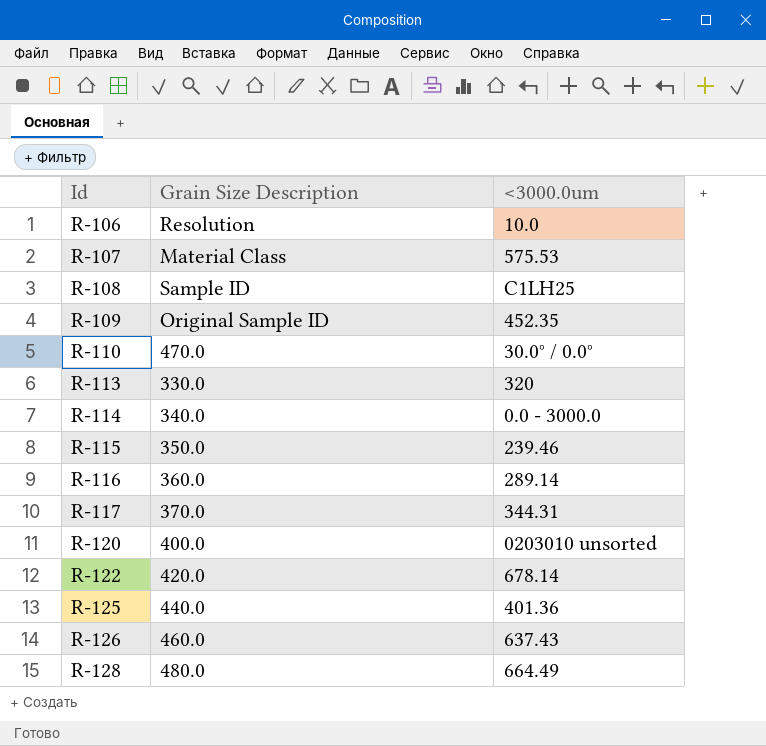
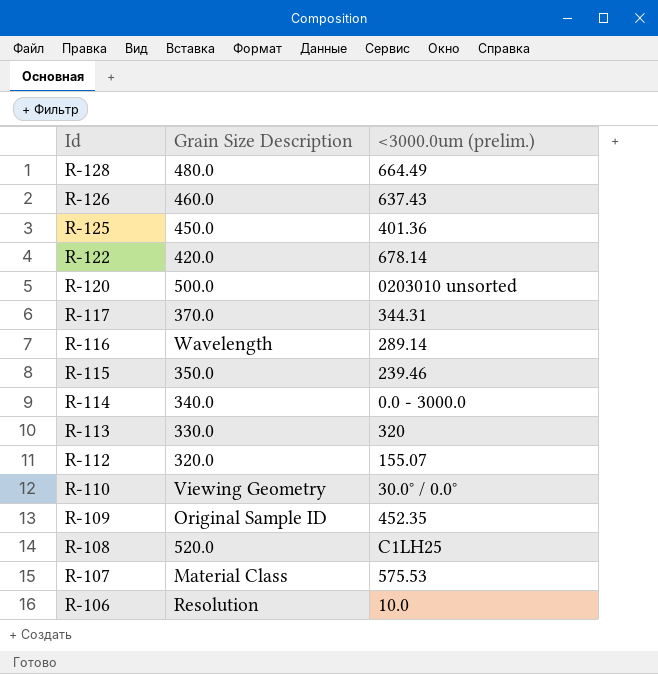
row order: Id ascending -> Id descending
column name: <3000.0um -> <3000.0um (prelim.)
R-125 | Grain Size Description: 440.0 -> 450.0
R-120 | Grain Size Description: 400.0 -> 500.0
R-116 | Grain Size Description: 360.0 -> Wavelength
row R-112: none -> 320.0 | 155.07
R-110 | Grain Size Description: 470.0 -> Viewing Geometry
R-108 | Grain Size Description: Sample ID -> 520.0

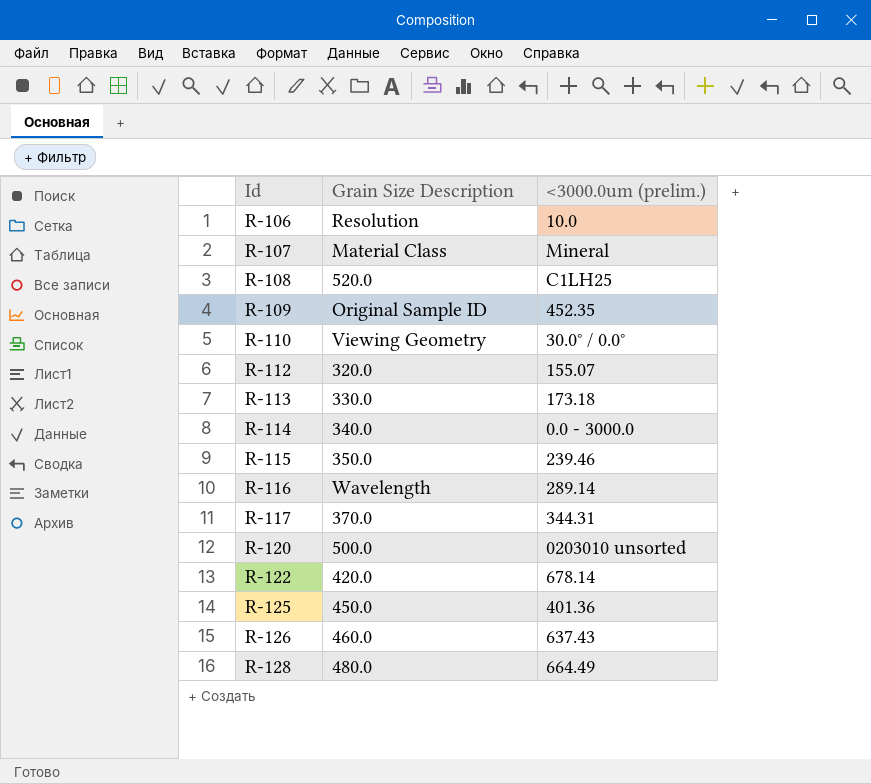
row order: Id descending -> Id ascending
R-107 | <3000.0um (prelim.): 575.53 -> Mineral
R-113 | <3000.0um (prelim.): 320 -> 173.18

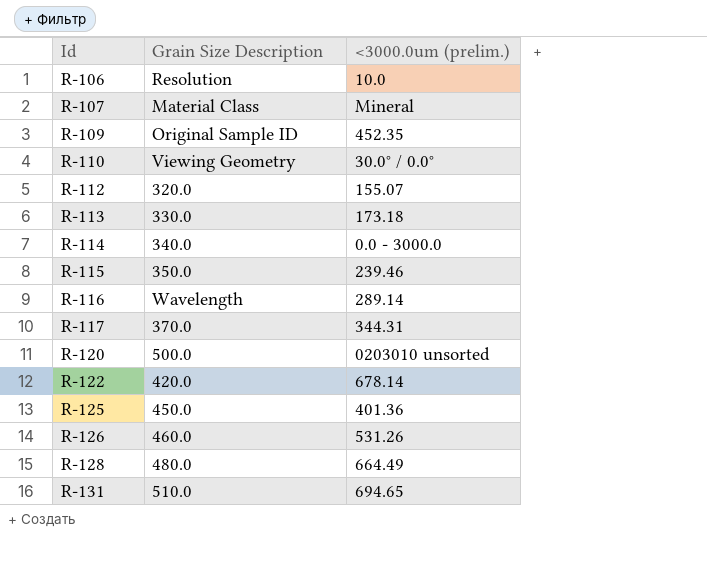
row R-108: 520.0 | C1LH25 -> none
R-126 | <3000.0um (prelim.): 637.43 -> 531.26
row R-131: none -> 510.0 | 694.65

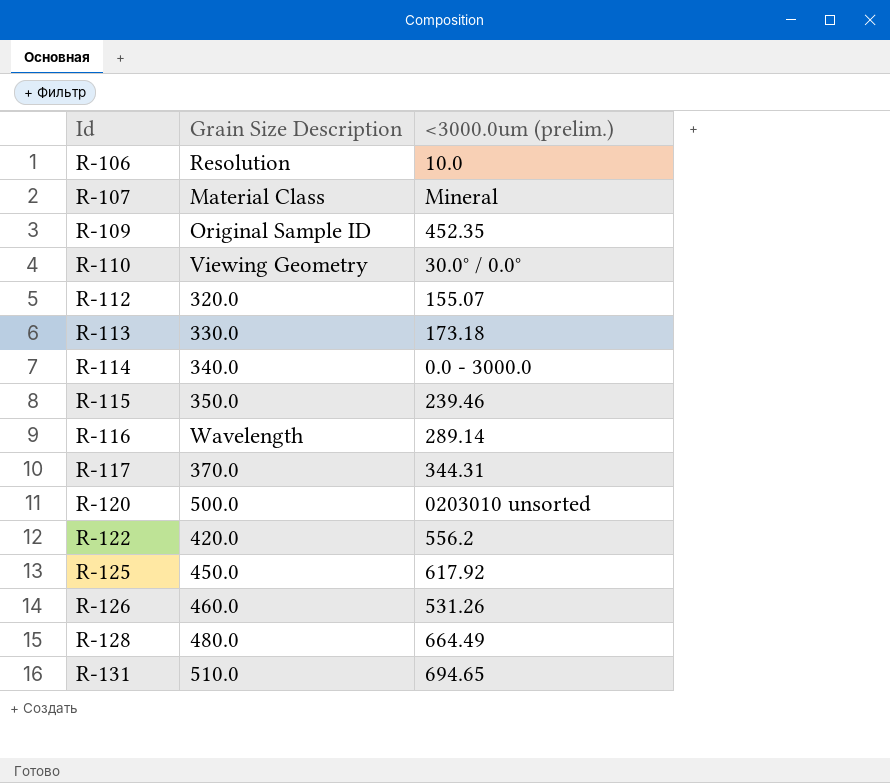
R-122 | <3000.0um (prelim.): 678.14 -> 556.2
R-125 | <3000.0um (prelim.): 401.36 -> 617.92

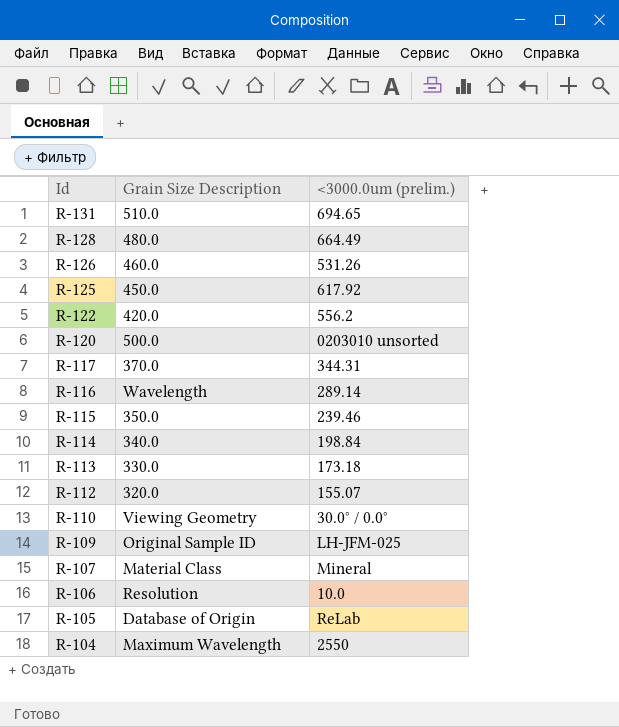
row order: Id ascending -> Id descending
R-114 | <3000.0um (prelim.): 0.0 - 3000.0 -> 198.84
R-109 | <3000.0um (prelim.): 452.35 -> LH-JFM-025
row R-105: none -> Database of Origin | ReLab
row R-104: none -> Maximum Wavelength | 2550

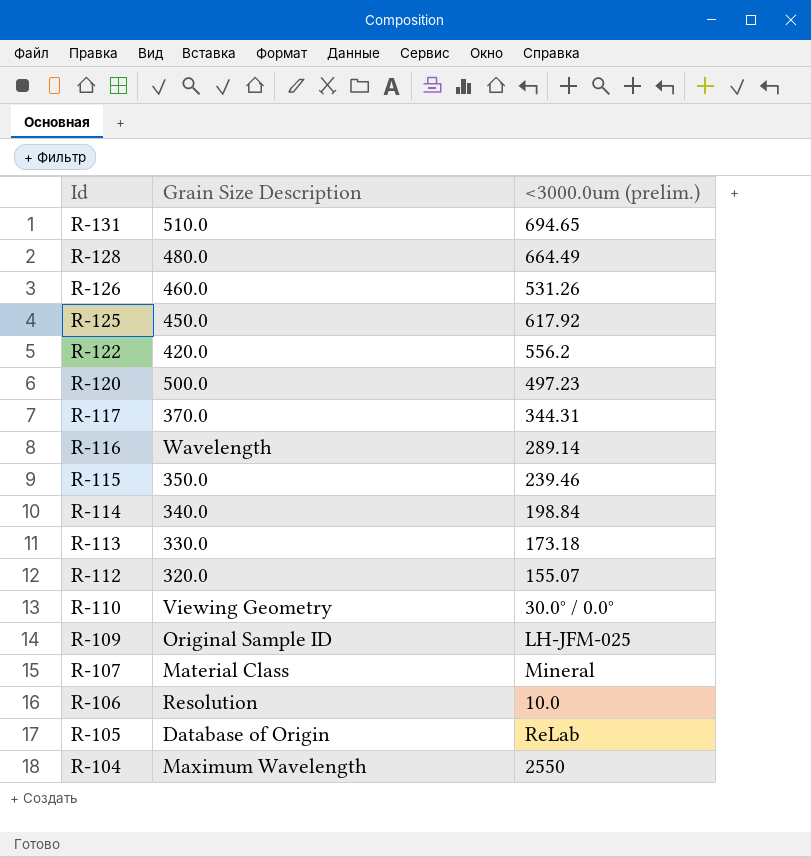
R-120 | <3000.0um (prelim.): 0203010 unsorted -> 497.23

